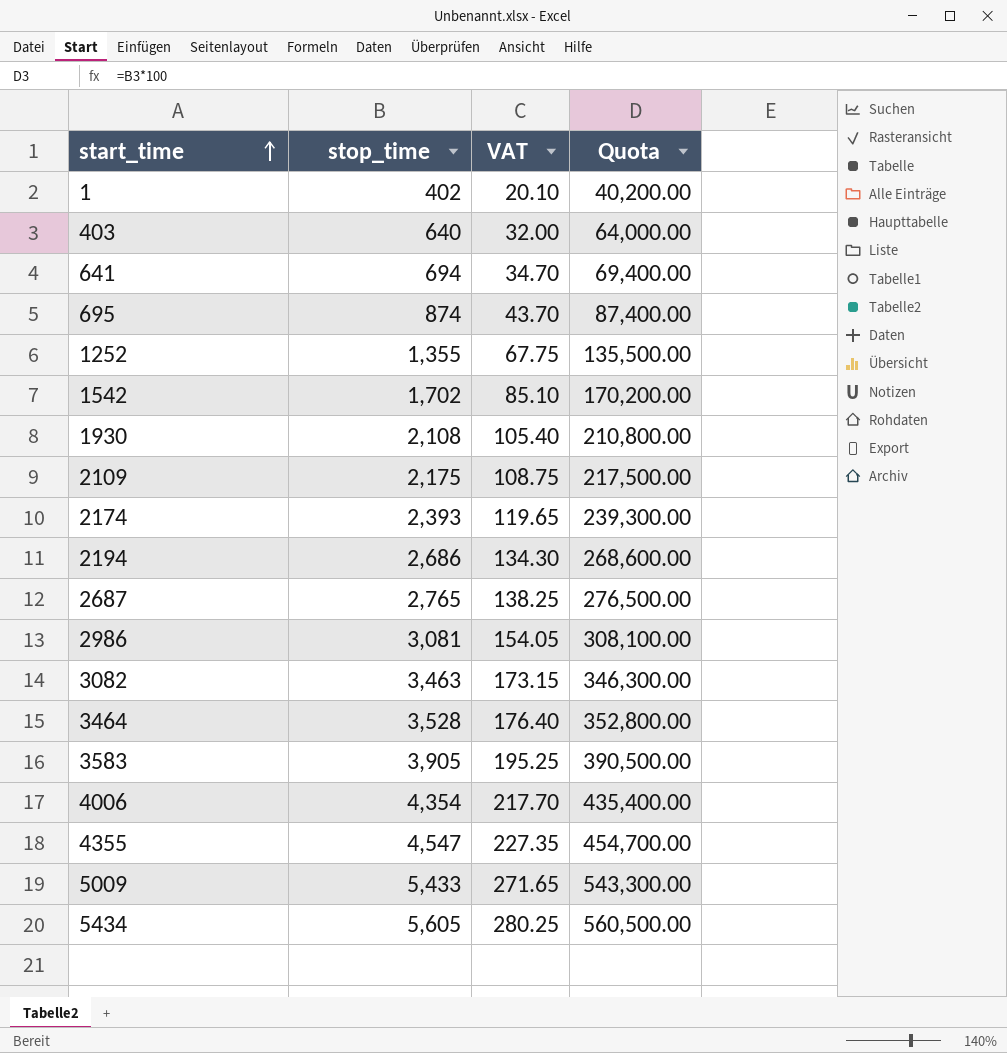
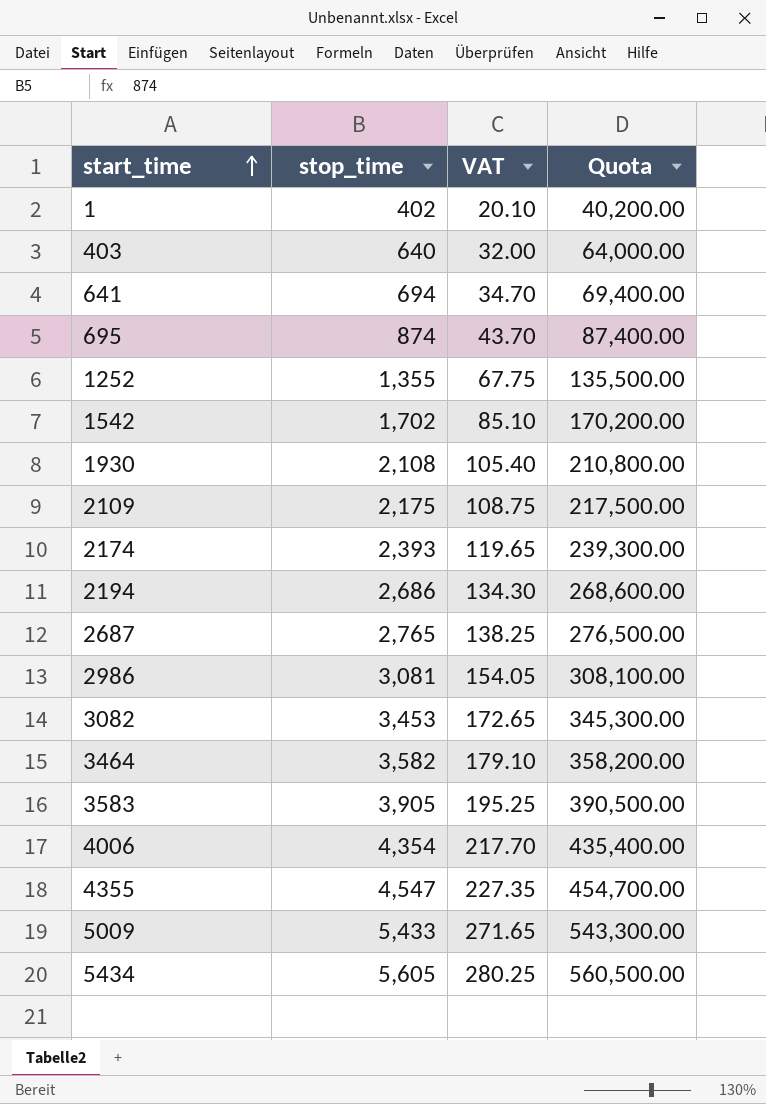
3082 | stop_time: 3,463 -> 3,453
3082 | VAT: 173.15 -> 172.65
3082 | Quota: 346,300.00 -> 345,300.00
3464 | stop_time: 3,528 -> 3,582
3464 | VAT: 176.40 -> 179.10
3464 | Quota: 352,800.00 -> 358,200.00

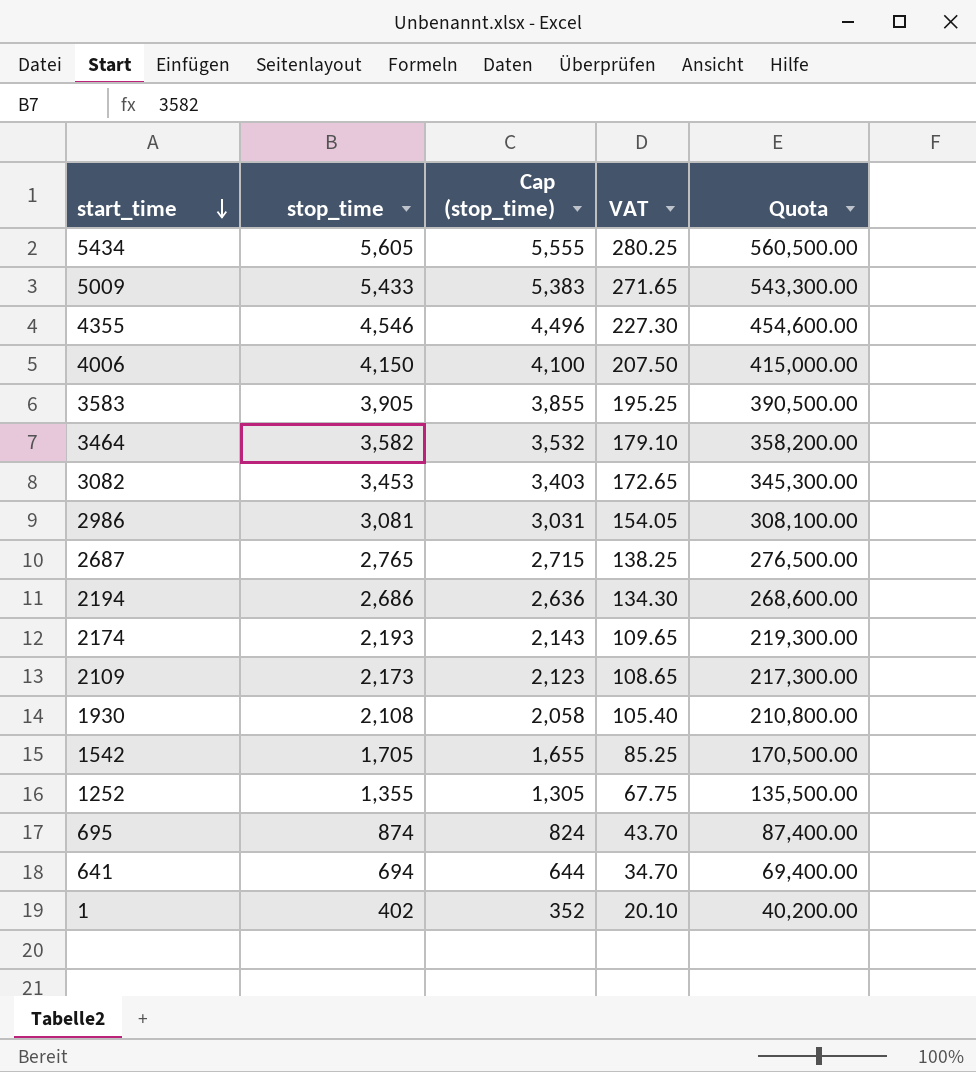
row order: start_time ascending -> start_time descending
column Cap (stop_time) | formula: none -> [stop_time] - 50
row 403: 640 | 32.00 | 64,000.00 -> none
4355 | stop_time: 4,547 -> 4,546
4355 | VAT: 227.35 -> 227.30
4355 | Quota: 454,700.00 -> 454,600.00
4006 | stop_time: 4,354 -> 4,150
4006 | VAT: 217.70 -> 207.50
4006 | Quota: 435,400.00 -> 415,000.00
2174 | stop_time: 2,393 -> 2,193
2174 | VAT: 119.65 -> 109.65
2174 | Quota: 239,300.00 -> 219,300.00
2109 | stop_time: 2,175 -> 2,173
2109 | VAT: 108.75 -> 108.65
2109 | Quota: 217,500.00 -> 217,300.00
1542 | stop_time: 1,702 -> 1,705
1542 | VAT: 85.10 -> 85.25
1542 | Quota: 170,200.00 -> 170,500.00

